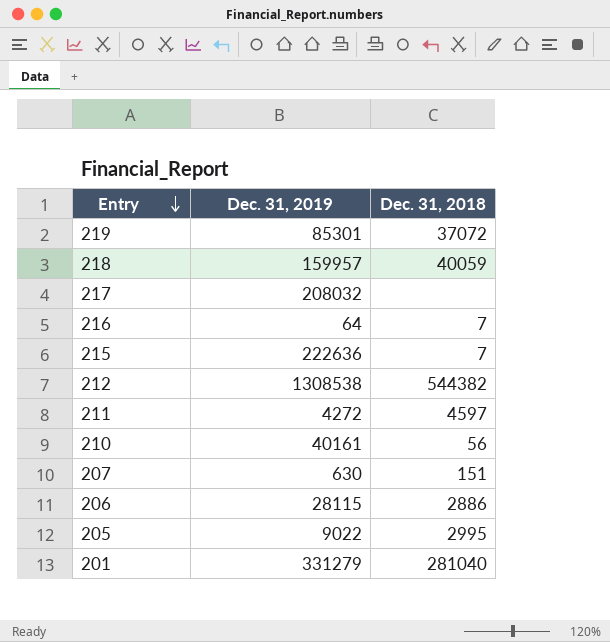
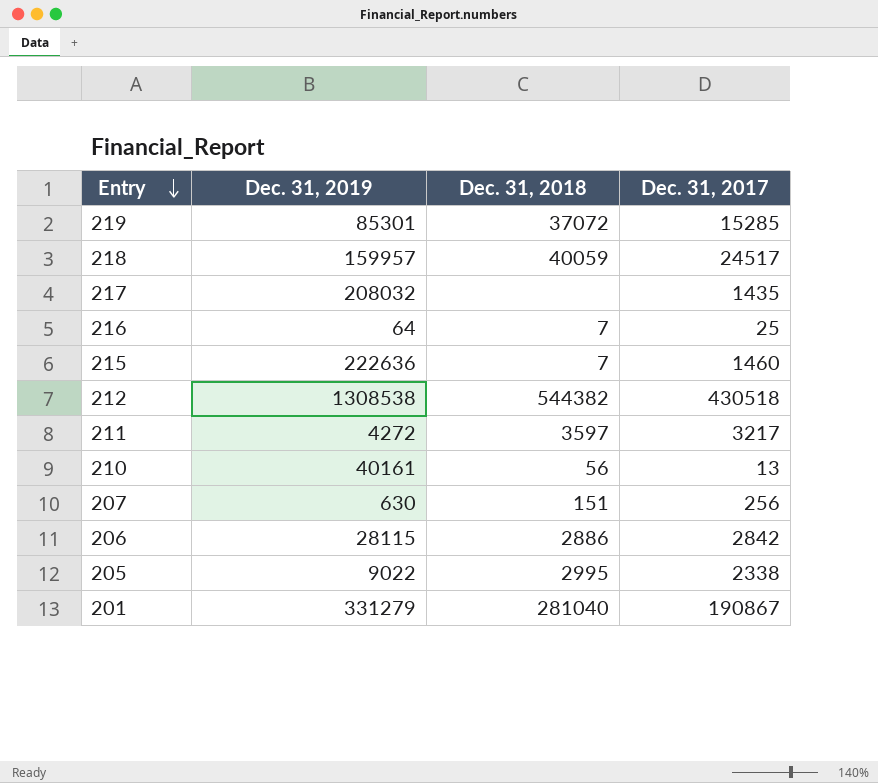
column Dec. 31, 2017 | position: none -> 4
211 | Dec. 31, 2018: 4597 -> 3597

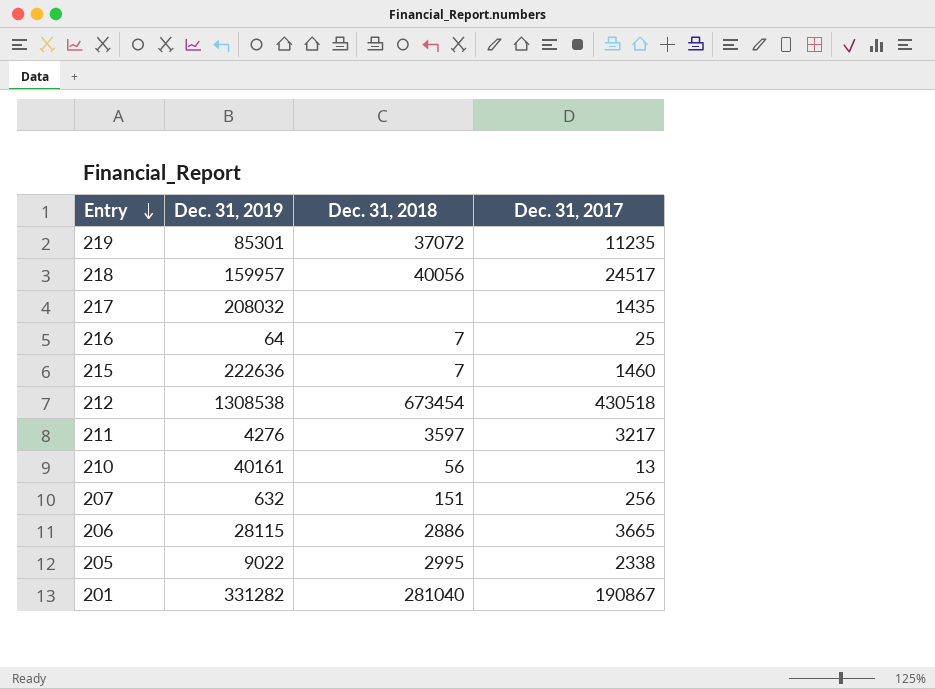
219 | Dec. 31, 2017: 15285 -> 11235
218 | Dec. 31, 2018: 40059 -> 40056
212 | Dec. 31, 2018: 544382 -> 673454
211 | Dec. 31, 2019: 4272 -> 4276
207 | Dec. 31, 2019: 630 -> 632
206 | Dec. 31, 2017: 2842 -> 3665
201 | Dec. 31, 2019: 331279 -> 331282

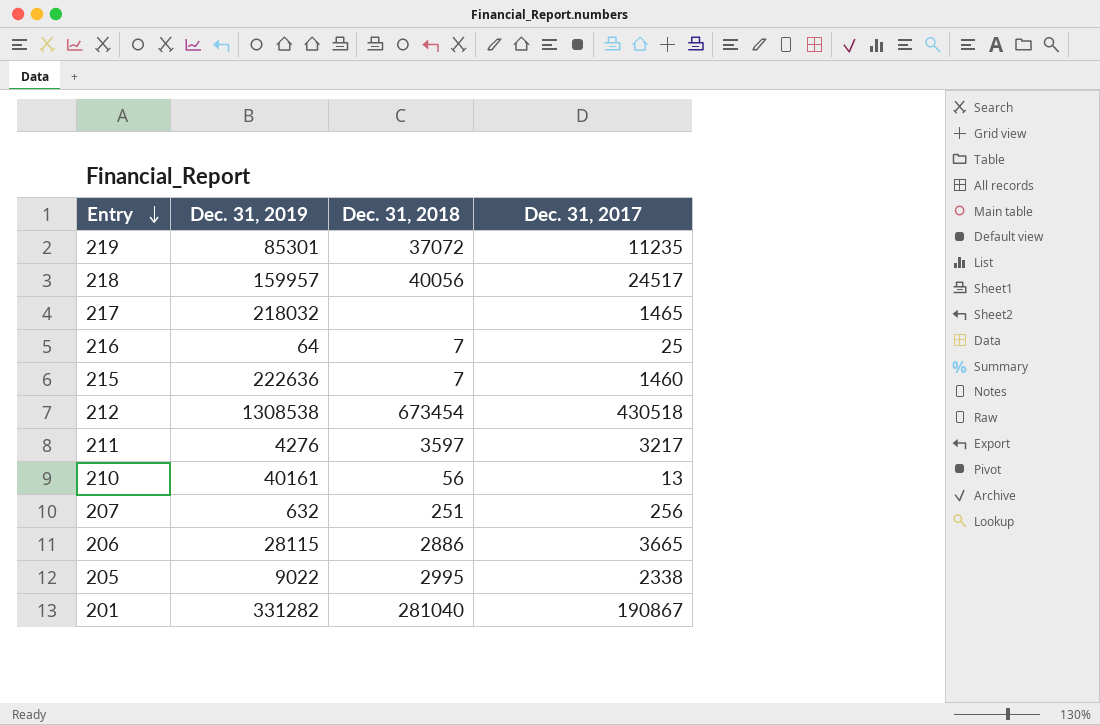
217 | Dec. 31, 2019: 208032 -> 218032
217 | Dec. 31, 2017: 1435 -> 1465
207 | Dec. 31, 2018: 151 -> 251

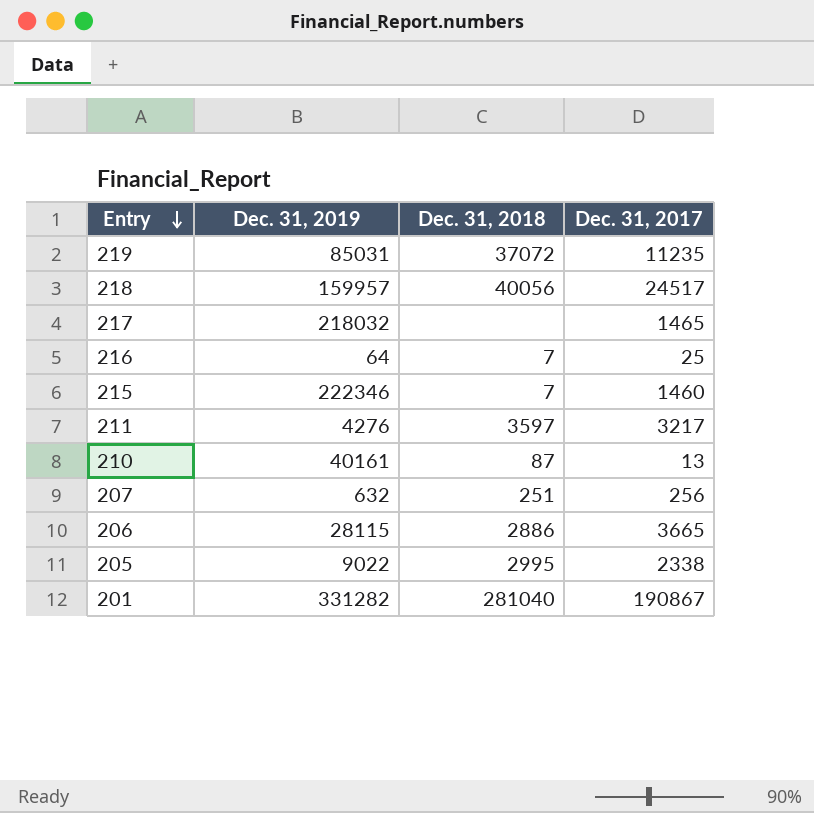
row 212: 1308538 | 673454 | 430518 -> none
219 | Dec. 31, 2019: 85301 -> 85031
215 | Dec. 31, 2019: 222636 -> 222346
210 | Dec. 31, 2018: 56 -> 87

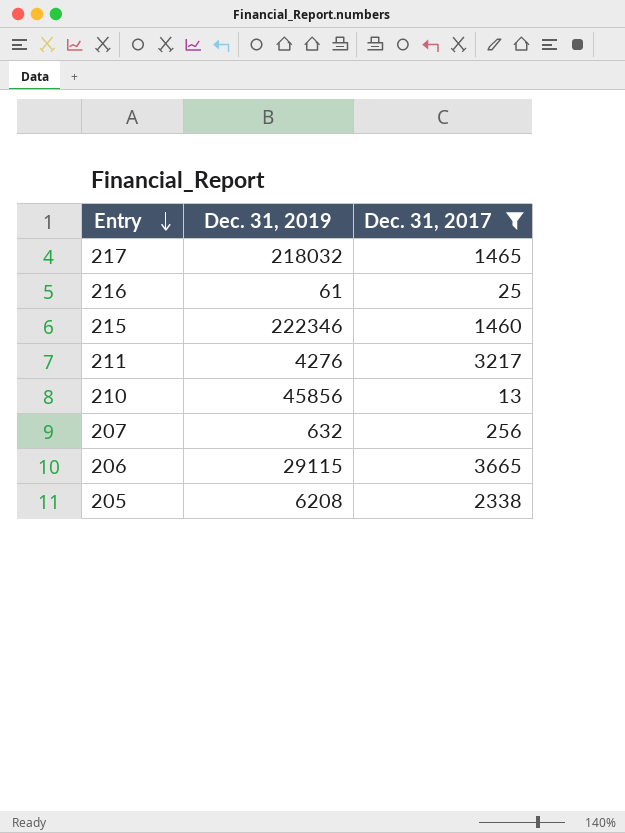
filter: none -> Dec. 31, 2017 <= 3665
column Dec. 31, 2018 | position: 3 -> none
216 | Dec. 31, 2019: 64 -> 61
210 | Dec. 31, 2019: 40161 -> 45856
206 | Dec. 31, 2019: 28115 -> 29115
205 | Dec. 31, 2019: 9022 -> 6208

